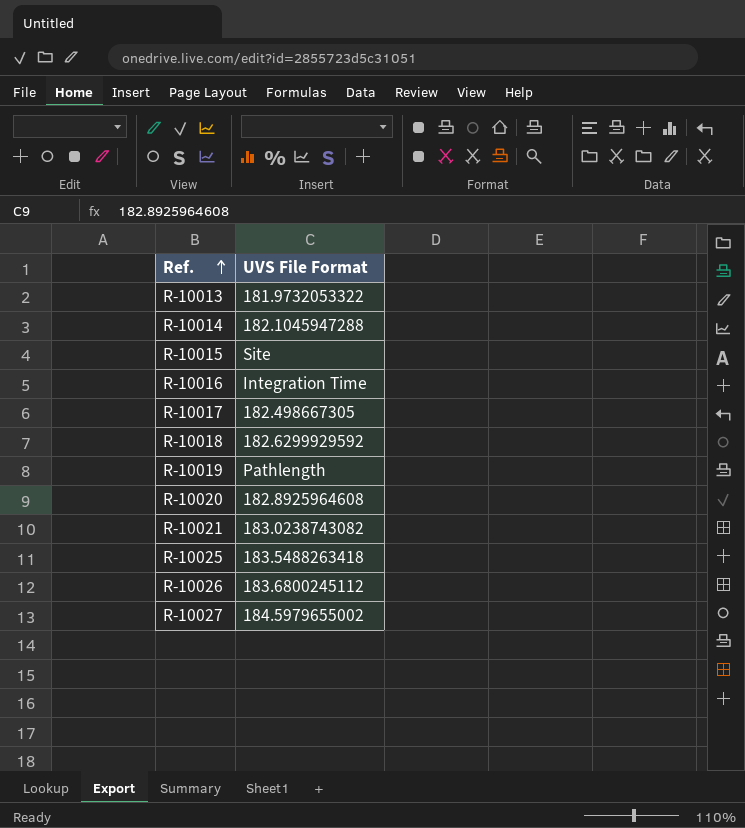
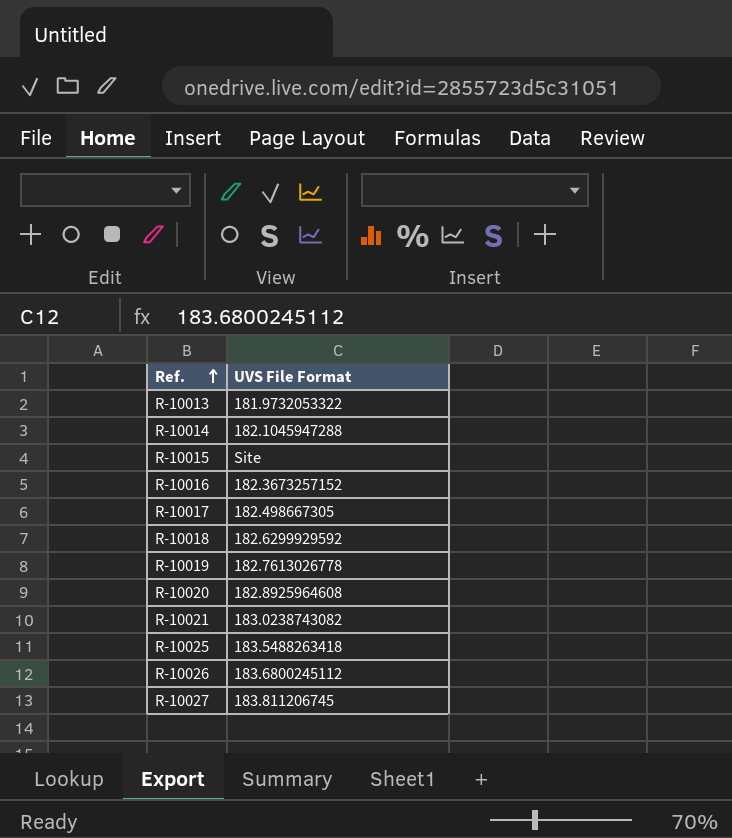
R-10016 | UVS File Format: Integration Time -> 182.3673257152
R-10019 | UVS File Format: Pathlength -> 182.7613026778
R-10027 | UVS File Format: 184.5979655002 -> 183.811206745

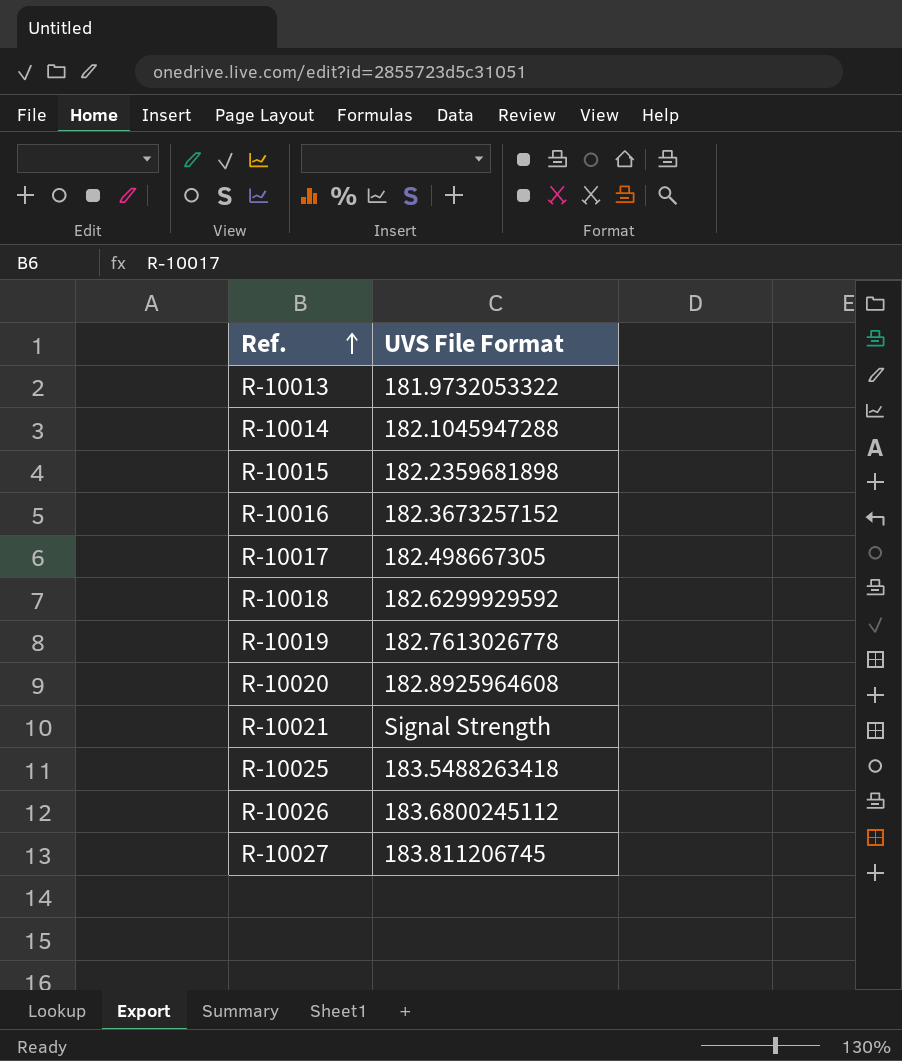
R-10015 | UVS File Format: Site -> 182.2359681898
R-10021 | UVS File Format: 183.0238743082 -> Signal Strength

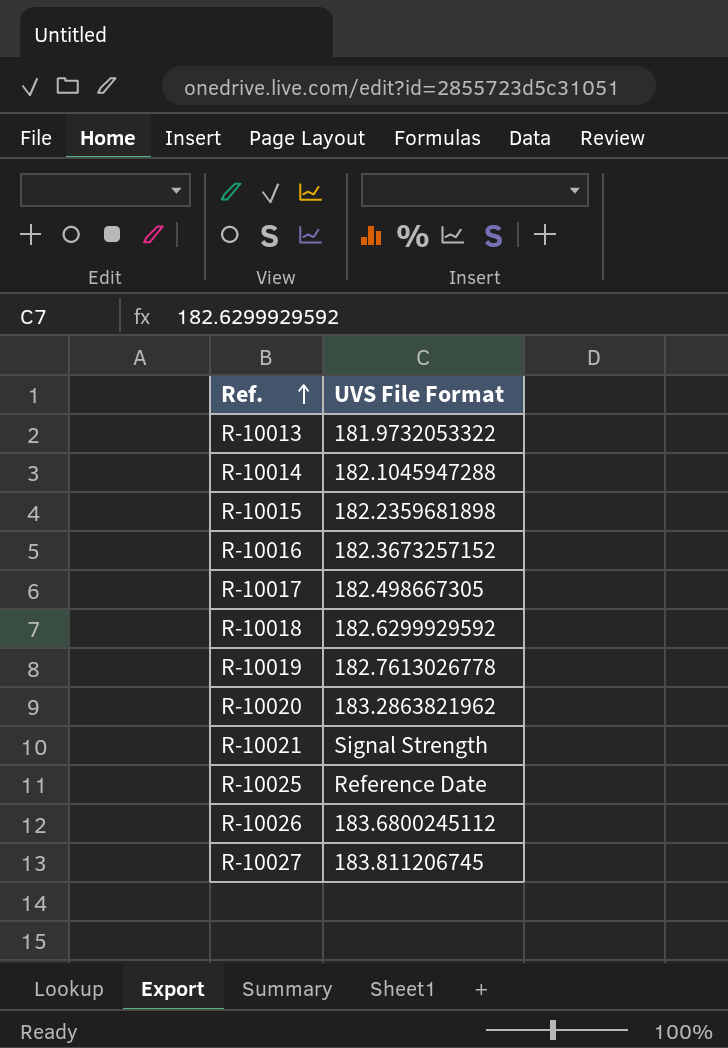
R-10020 | UVS File Format: 182.8925964608 -> 183.2863821962
R-10025 | UVS File Format: 183.5488263418 -> Reference Date

